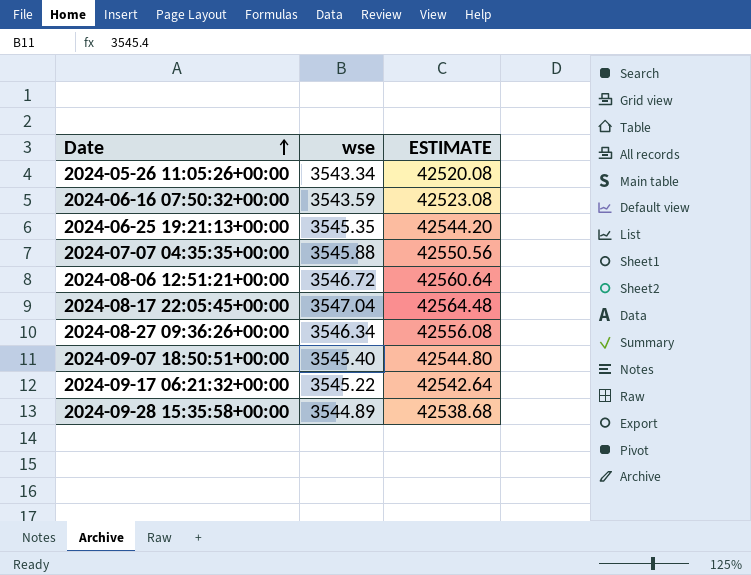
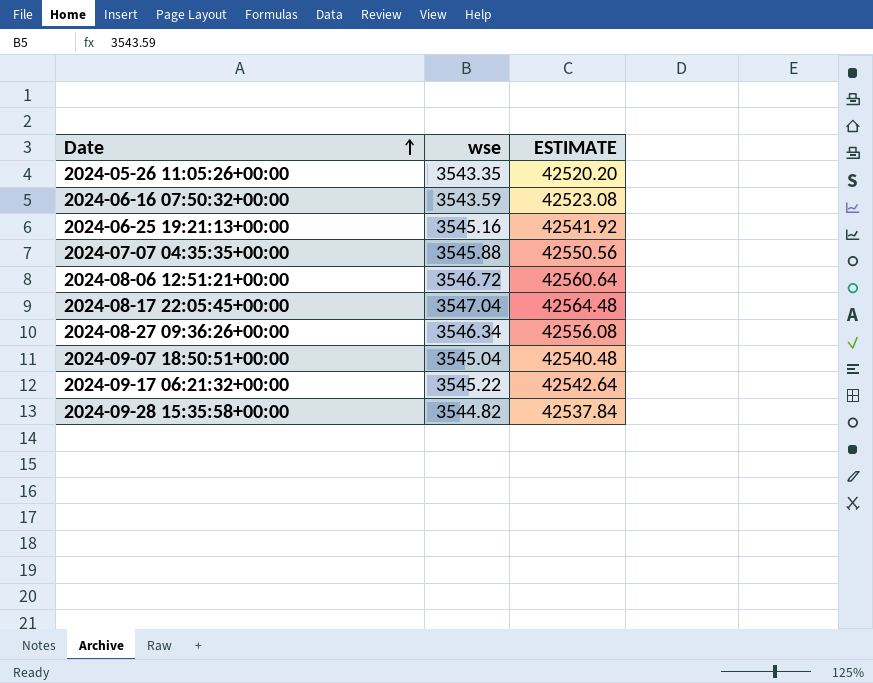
2024-05-26 11:05:26+00:00 | wse: 3543.34 -> 3543.35
2024-05-26 11:05:26+00:00 | ESTIMATE: 42520.08 -> 42520.20
2024-06-25 19:21:13+00:00 | wse: 3545.35 -> 3545.16
2024-06-25 19:21:13+00:00 | ESTIMATE: 42544.20 -> 42541.92
2024-09-07 18:50:51+00:00 | wse: 3545.40 -> 3545.04
2024-09-07 18:50:51+00:00 | ESTIMATE: 42544.80 -> 42540.48
2024-09-28 15:35:58+00:00 | wse: 3544.89 -> 3544.82
2024-09-28 15:35:58+00:00 | ESTIMATE: 42538.68 -> 42537.84

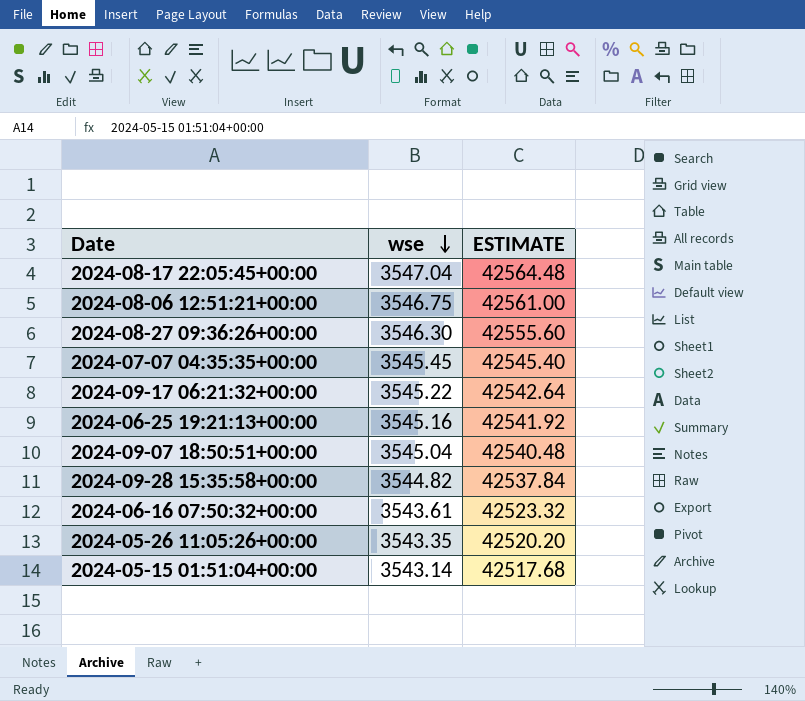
row order: Date ascending -> wse descending
2024-08-06 12:51:21+00:00 | wse: 3546.72 -> 3546.75
2024-08-06 12:51:21+00:00 | ESTIMATE: 42560.64 -> 42561.00
2024-08-27 09:36:26+00:00 | wse: 3546.34 -> 3546.30
2024-08-27 09:36:26+00:00 | ESTIMATE: 42556.08 -> 42555.60
2024-07-07 04:35:35+00:00 | wse: 3545.88 -> 3545.45
2024-07-07 04:35:35+00:00 | ESTIMATE: 42550.56 -> 42545.40
2024-06-16 07:50:32+00:00 | wse: 3543.59 -> 3543.61
2024-06-16 07:50:32+00:00 | ESTIMATE: 42523.08 -> 42523.32
row 2024-05-15 01:51:04+00:00: none -> 3543.14 | 42517.68

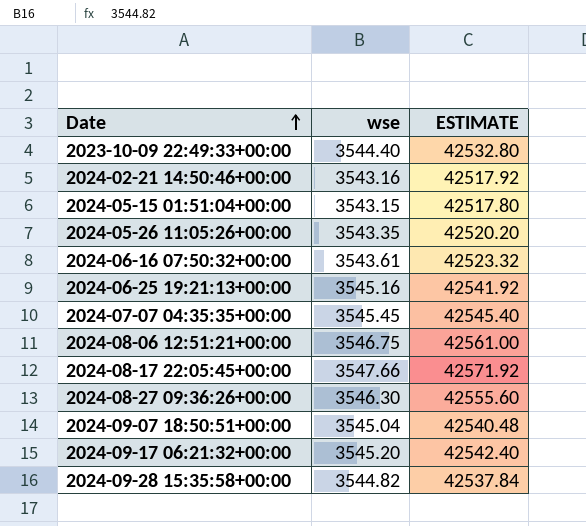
row order: wse descending -> Date ascending
row 2023-10-09 22:49:33+00:00: none -> 3544.40 | 42532.80
row 2024-02-21 14:50:46+00:00: none -> 3543.16 | 42517.92
2024-05-15 01:51:04+00:00 | wse: 3543.14 -> 3543.15
2024-05-15 01:51:04+00:00 | ESTIMATE: 42517.68 -> 42517.80
2024-08-17 22:05:45+00:00 | wse: 3547.04 -> 3547.66
2024-08-17 22:05:45+00:00 | ESTIMATE: 42564.48 -> 42571.92
2024-09-17 06:21:32+00:00 | wse: 3545.22 -> 3545.20
2024-09-17 06:21:32+00:00 | ESTIMATE: 42542.64 -> 42542.40

